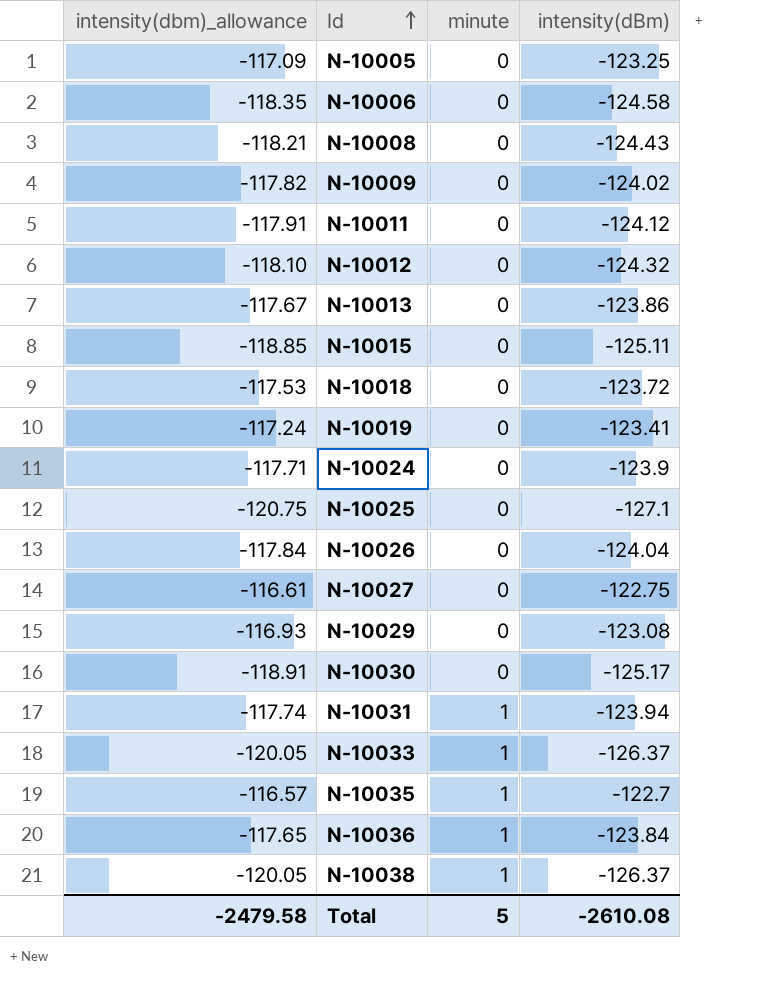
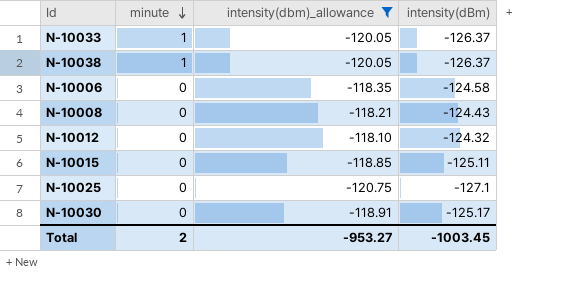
filter: none -> intensity(dbm)_allowance <= -118.10
row order: Id ascending -> minute descending
column intensity(dbm)_allowance | position: 1 -> 3
Total | minute: 5 -> 2
Total | intensity(dbm)_allowance: -2479.58 -> -953.27
Total | intensity(dBm): -2610.08 -> -1003.45

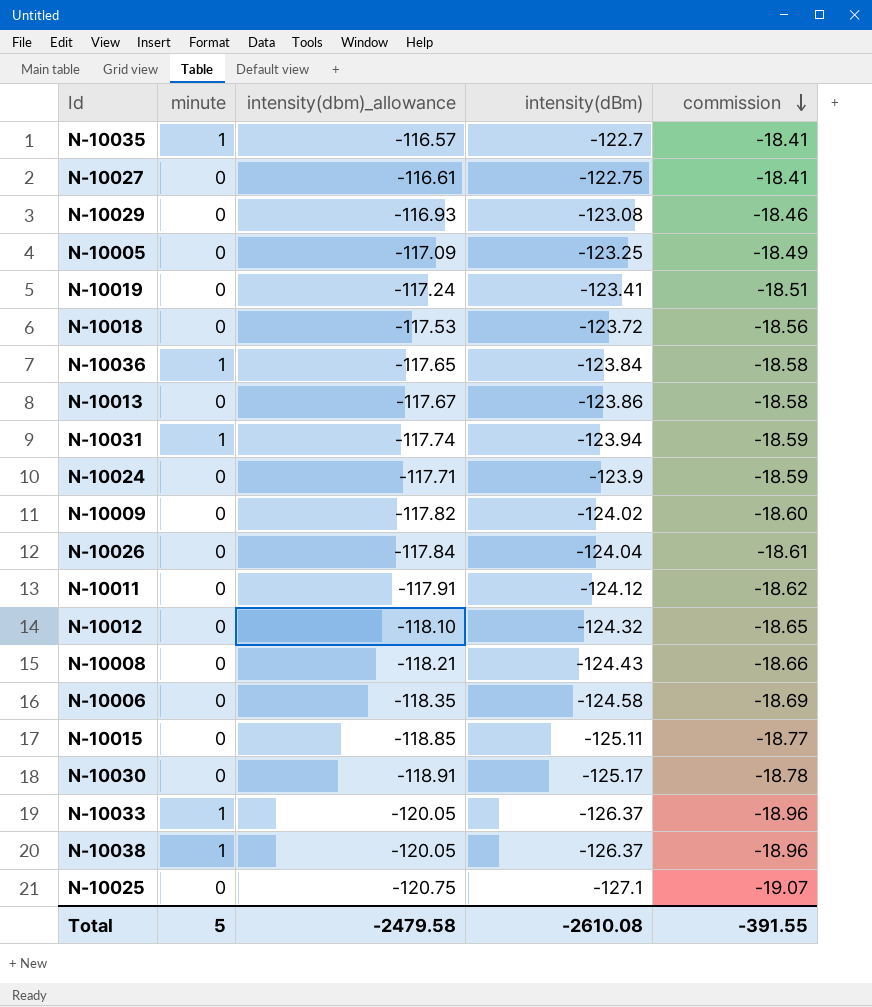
filter: intensity(dbm)_allowance <= -118.10 -> none
row order: minute descending -> commission descending
column commission | formula: none -> [intensity(dBm)] * 0.15
Total | minute: 2 -> 5
Total | intensity(dbm)_allowance: -953.27 -> -2479.58
Total | intensity(dBm): -1003.45 -> -2610.08

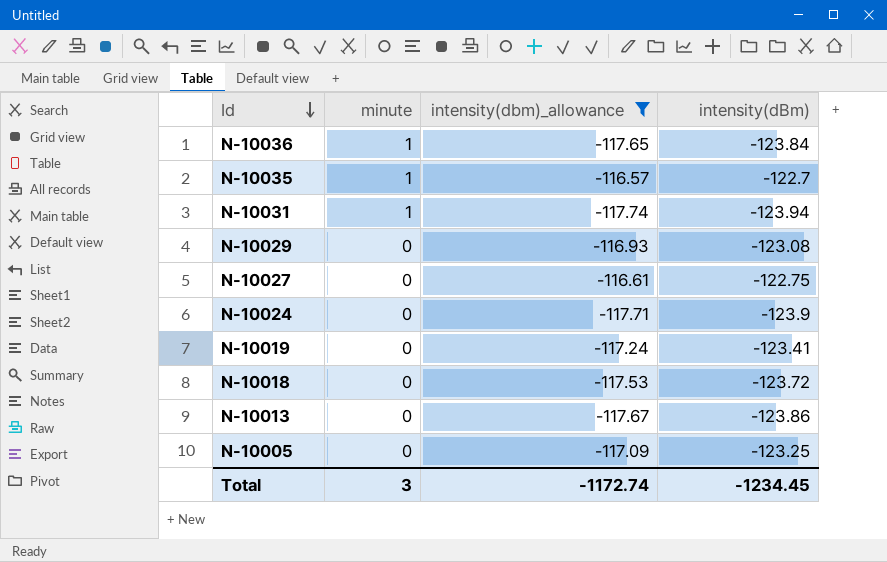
filter: none -> intensity(dbm)_allowance >= -117.74
row order: commission descending -> Id descending
column commission | formula: [intensity(dBm)] * 0.15 -> none
Total | minute: 5 -> 3
Total | intensity(dbm)_allowance: -2479.58 -> -1172.74
Total | intensity(dBm): -2610.08 -> -1234.45

